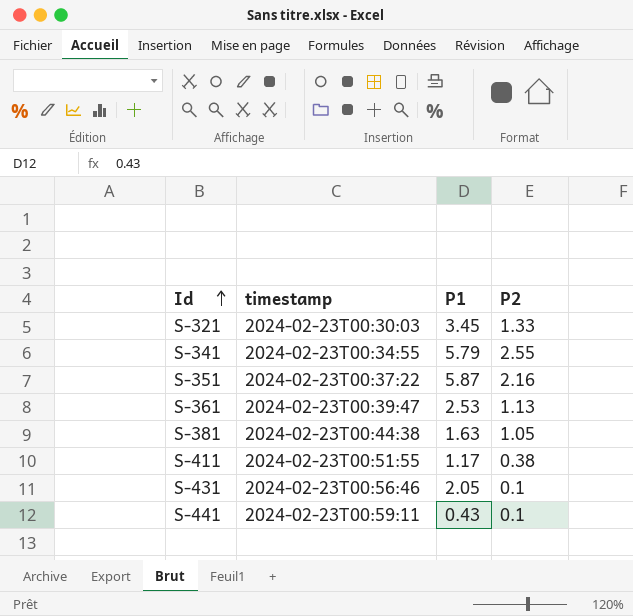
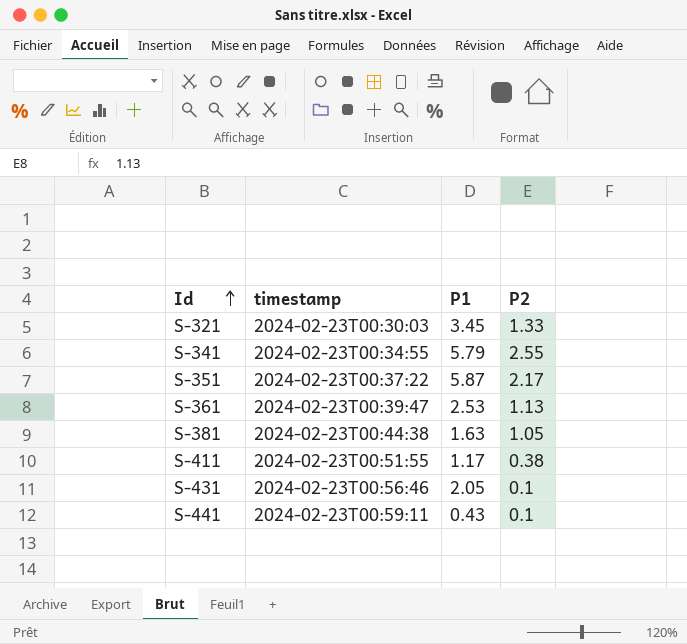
S-351 | P2: 2.16 -> 2.17

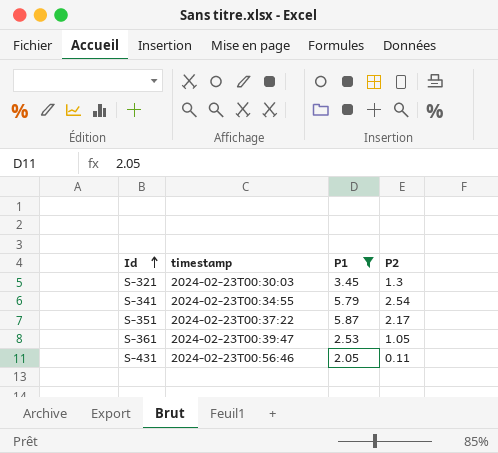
filter: none -> P1 >= 2.05
S-321 | P2: 1.33 -> 1.3
S-341 | P2: 2.55 -> 2.54
S-361 | P2: 1.13 -> 1.05
S-431 | P2: 0.1 -> 0.11

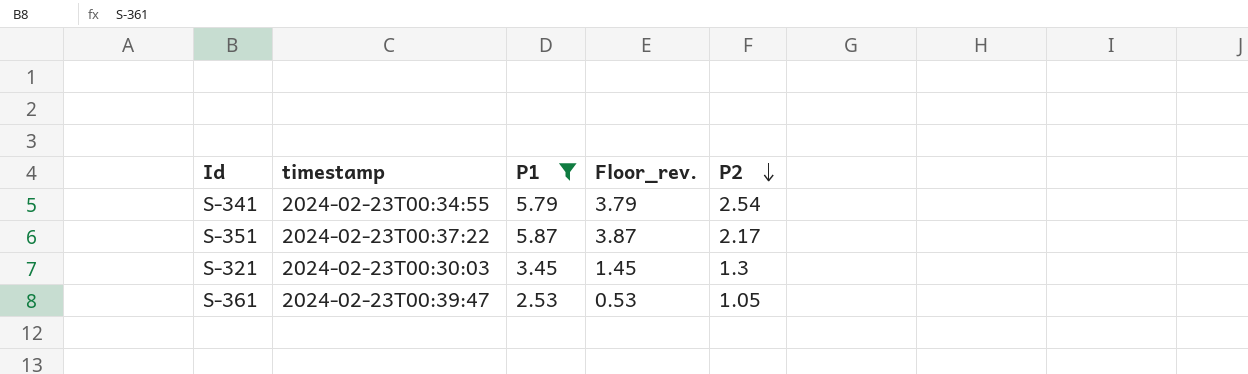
row order: Id ascending -> P2 descending
column Floor_rev. | formula: none -> [P1] - 2
row S-431: 2024-02-23T00:56:46 | 2.05 | 0.11 -> none

